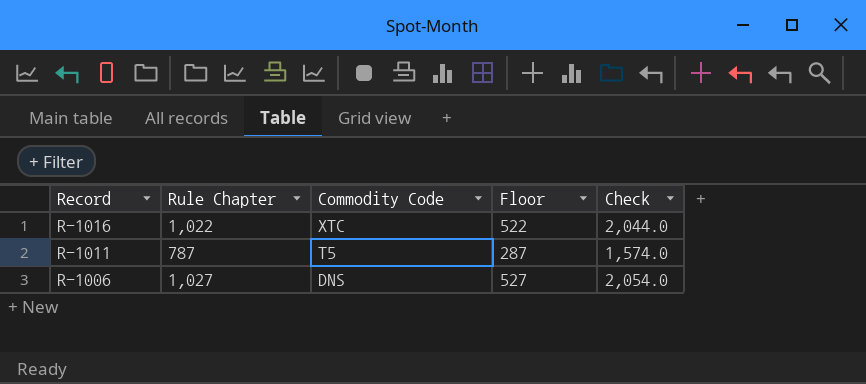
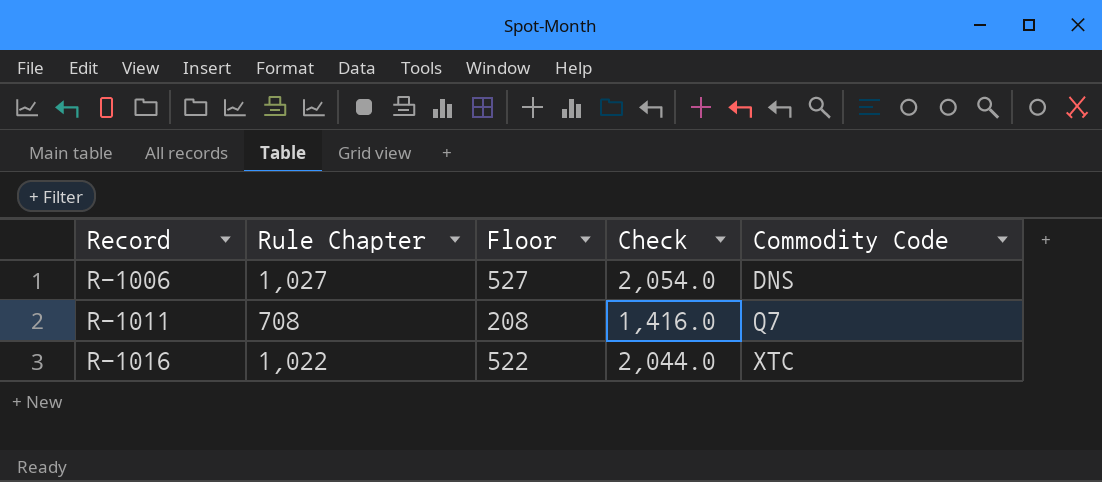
row order: Record descending -> Record ascending
column Commodity Code | position: 3 -> 5
R-1011 | Rule Chapter: 787 -> 708
R-1011 | Floor: 287 -> 208
R-1011 | Check: 1,574.0 -> 1,416.0
R-1011 | Commodity Code: T5 -> Q7

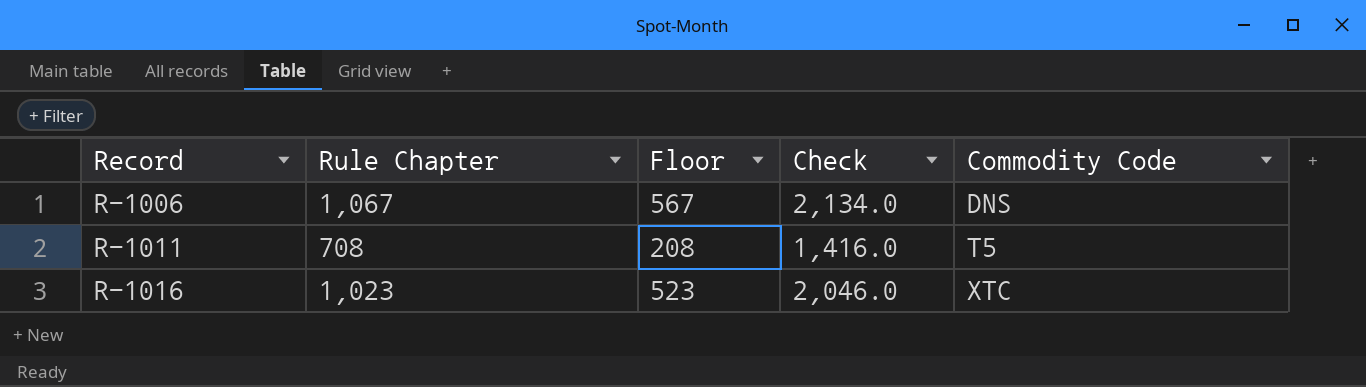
R-1006 | Rule Chapter: 1,027 -> 1,067
R-1006 | Floor: 527 -> 567
R-1006 | Check: 2,054.0 -> 2,134.0
R-1011 | Commodity Code: Q7 -> T5
R-1016 | Rule Chapter: 1,022 -> 1,023
R-1016 | Floor: 522 -> 523
R-1016 | Check: 2,044.0 -> 2,046.0

